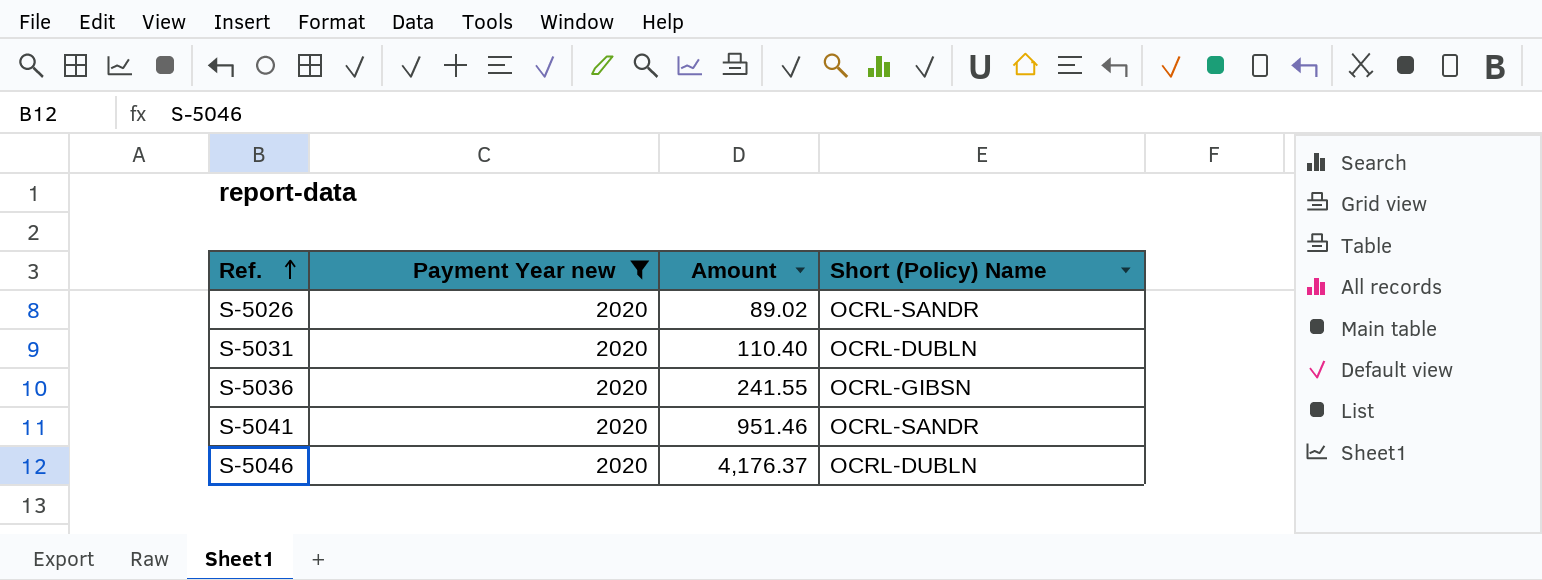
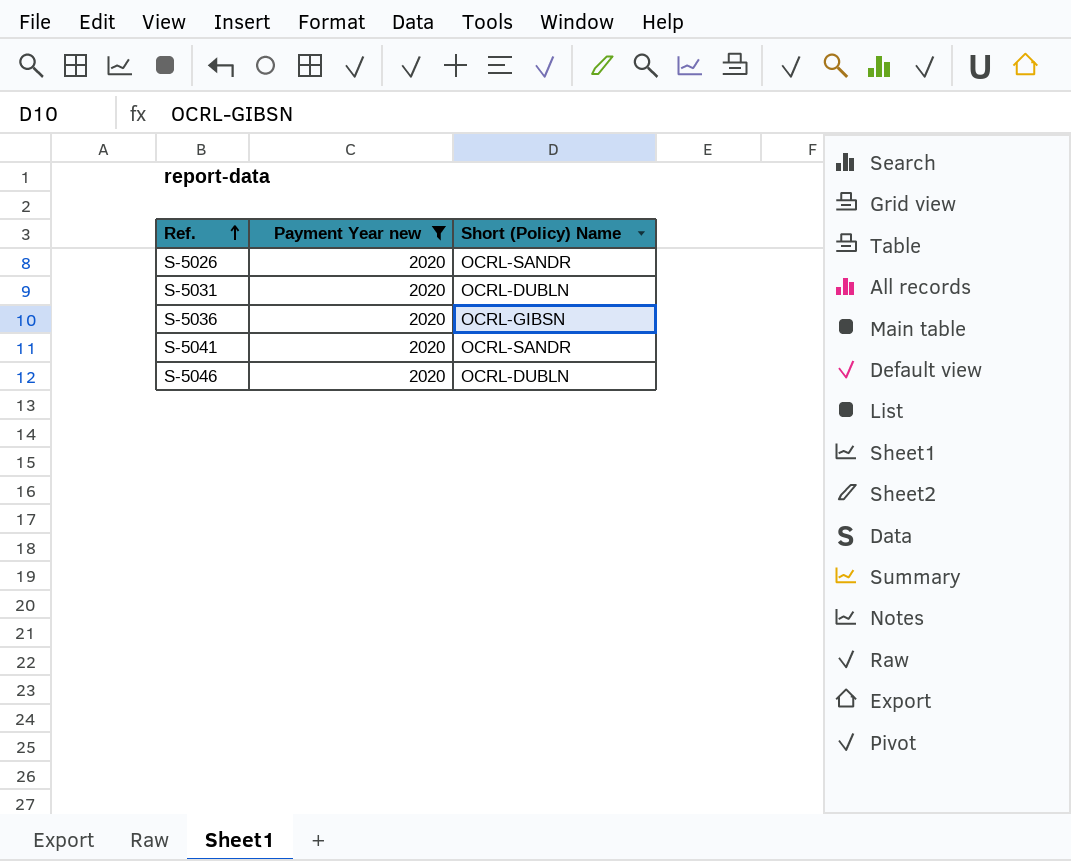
column Amount | position: 3 -> none

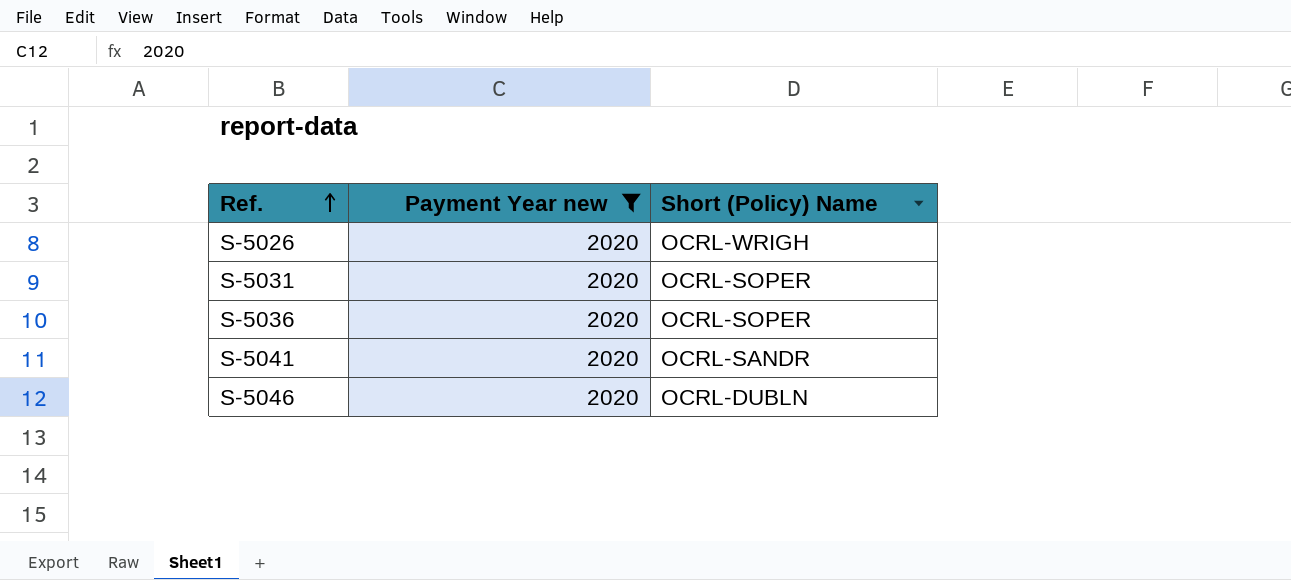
S-5026 | Short (Policy) Name: OCRL-SANDR -> OCRL-WRIGH
S-5031 | Short (Policy) Name: OCRL-DUBLN -> OCRL-SOPER
S-5036 | Short (Policy) Name: OCRL-GIBSN -> OCRL-SOPER

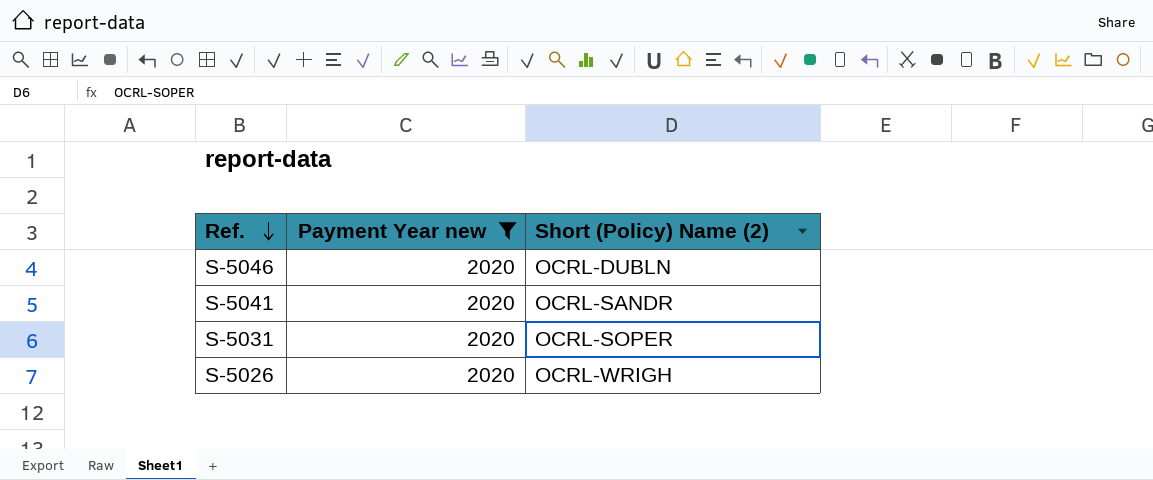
row order: Ref. ascending -> Ref. descending
column name: Short (Policy) Name -> Short (Policy) Name (2)
row S-5036: 2020 | OCRL-SOPER -> none

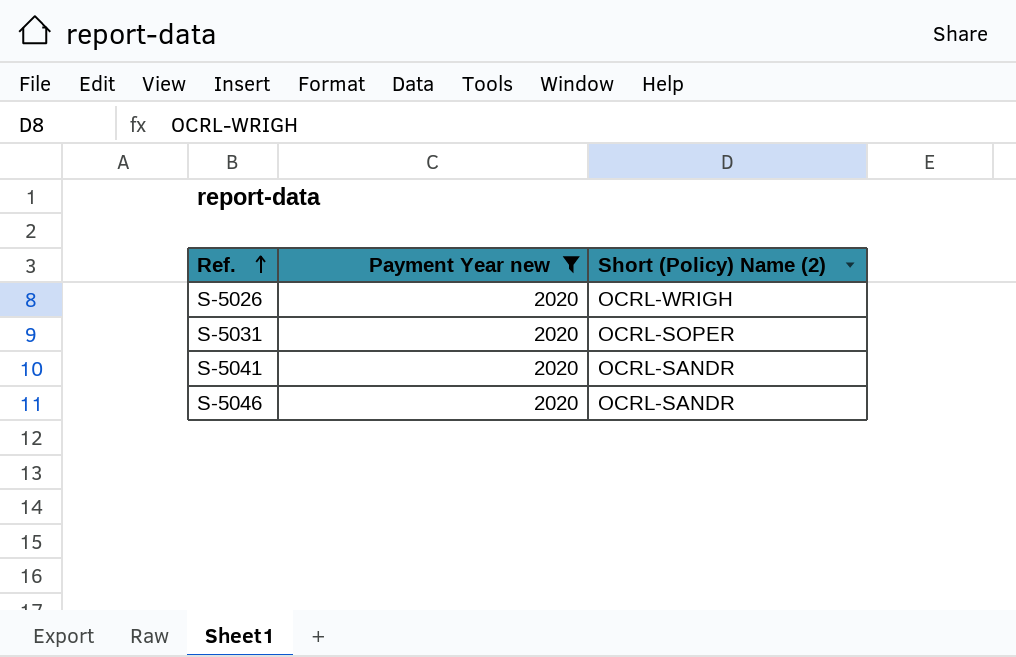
row order: Ref. descending -> Ref. ascending
S-5046 | Short (Policy) Name (2): OCRL-DUBLN -> OCRL-SANDR

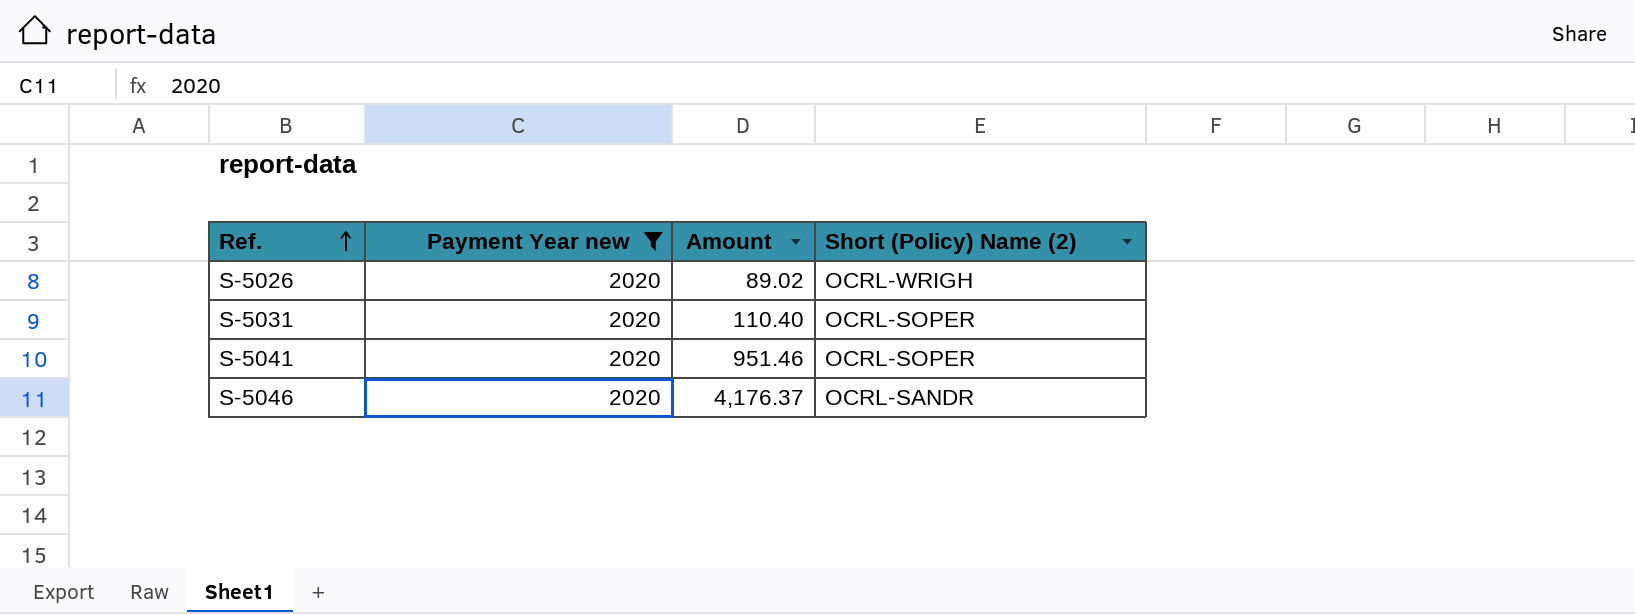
column Amount | position: none -> 3
S-5041 | Short (Policy) Name (2): OCRL-SANDR -> OCRL-SOPER

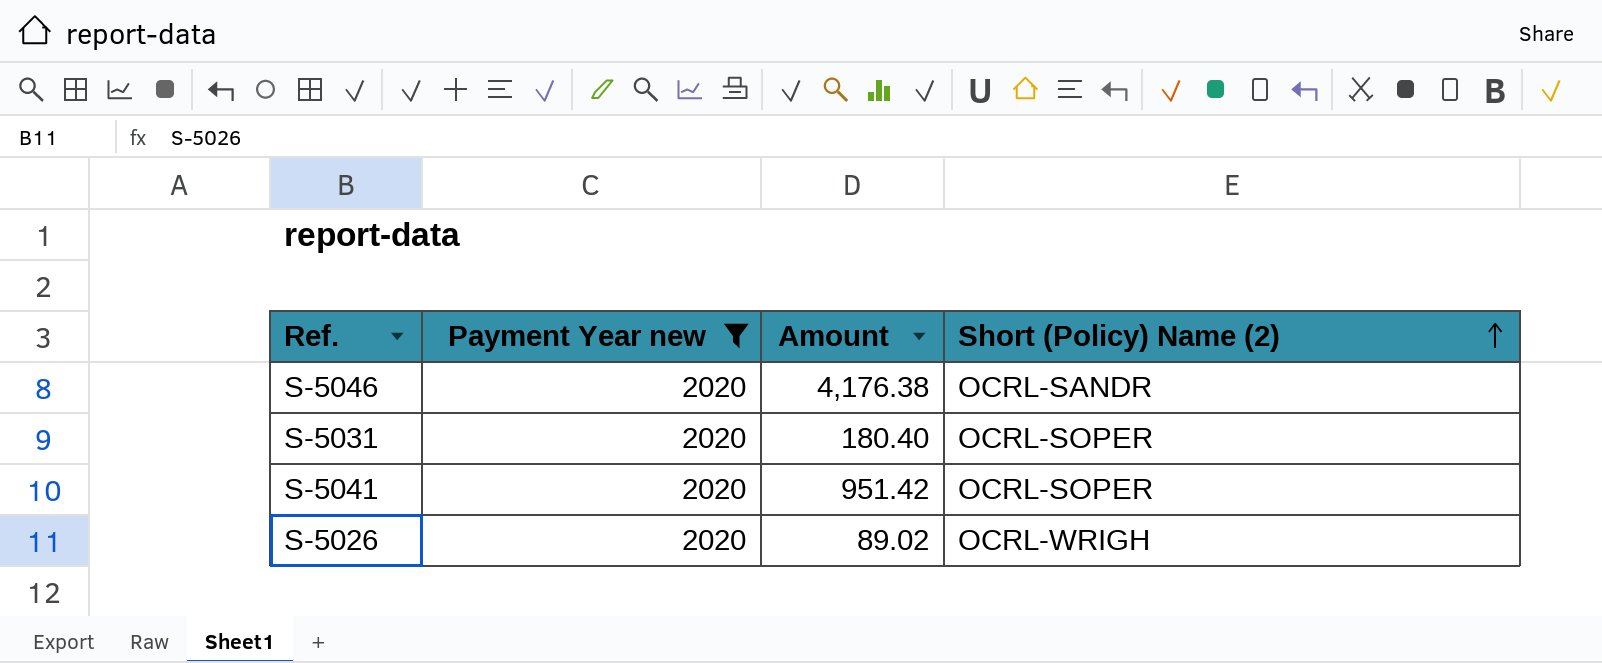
row order: Ref. ascending -> Short (Policy) Name (2) ascending
S-5046 | Amount: 4,176.37 -> 4,176.38
S-5031 | Amount: 110.40 -> 180.40
S-5041 | Amount: 951.46 -> 951.42

